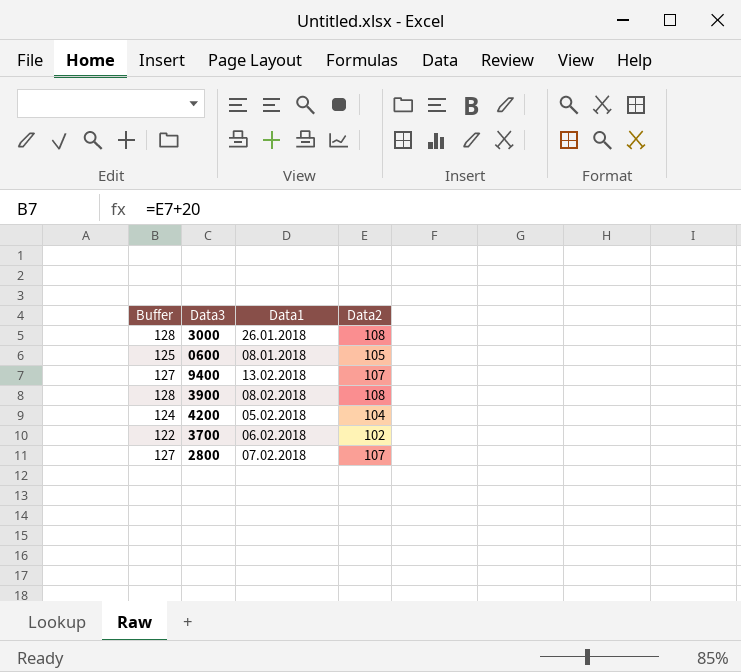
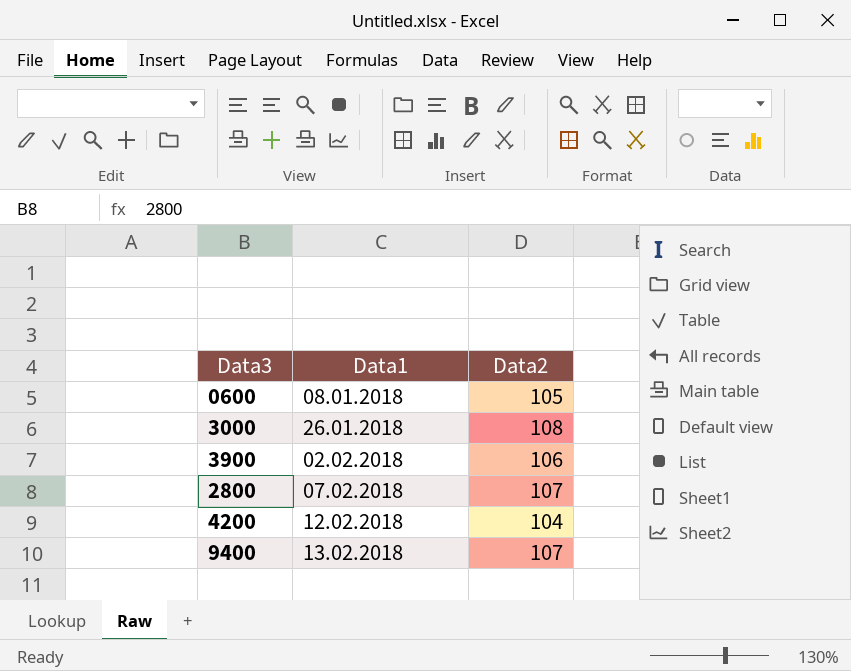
row order: none -> Data1 ascending
column Buffer | formula: [Data2] + 20 -> none
row 3700: 122 | 06.02.2018 | 102 -> none
3900 | Data1: 08.02.2018 -> 02.02.2018
3900 | Data2: 108 -> 106
4200 | Data1: 05.02.2018 -> 12.02.2018

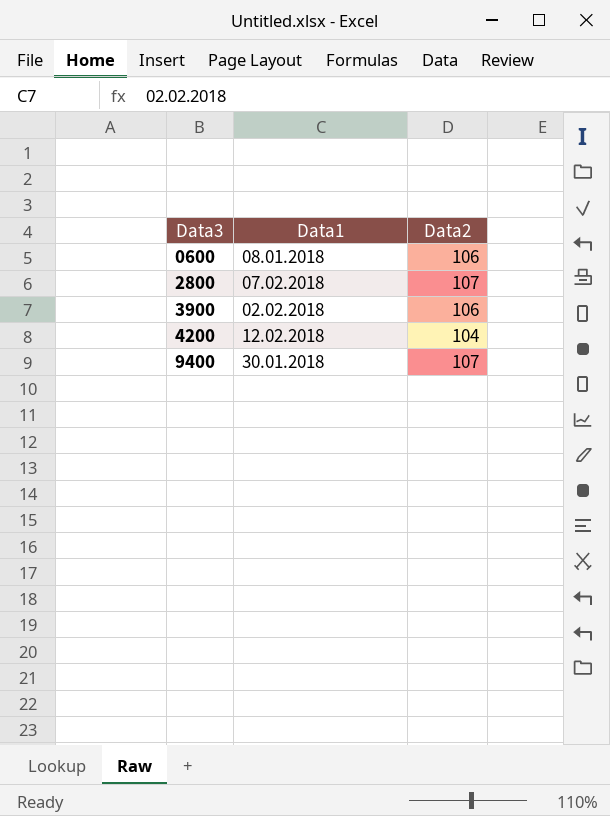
row order: Data1 ascending -> Data3 ascending
row 3000: 26.01.2018 | 108 -> none
0600 | Data2: 105 -> 106
9400 | Data1: 13.02.2018 -> 30.01.2018

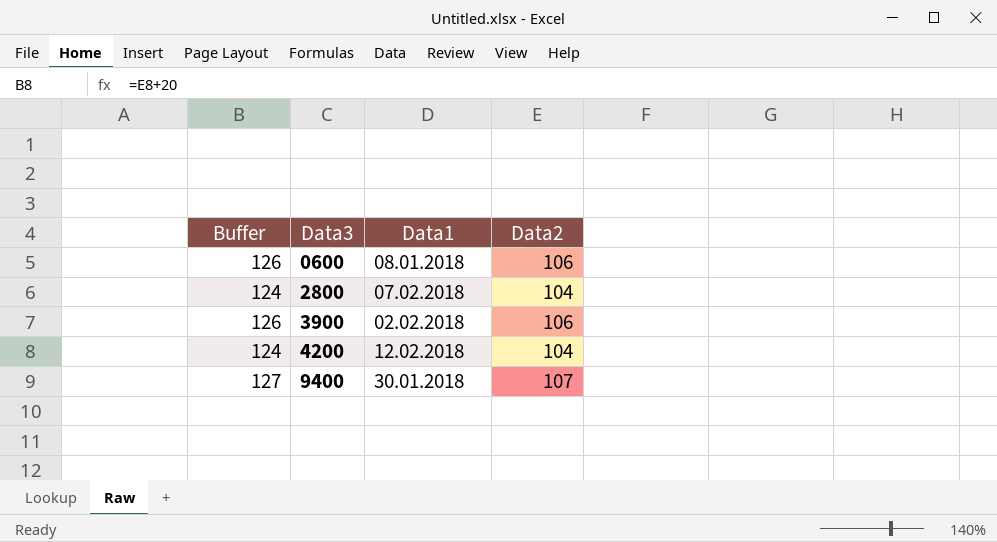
column Buffer | formula: none -> [Data2] + 20
2800 | Data2: 107 -> 104

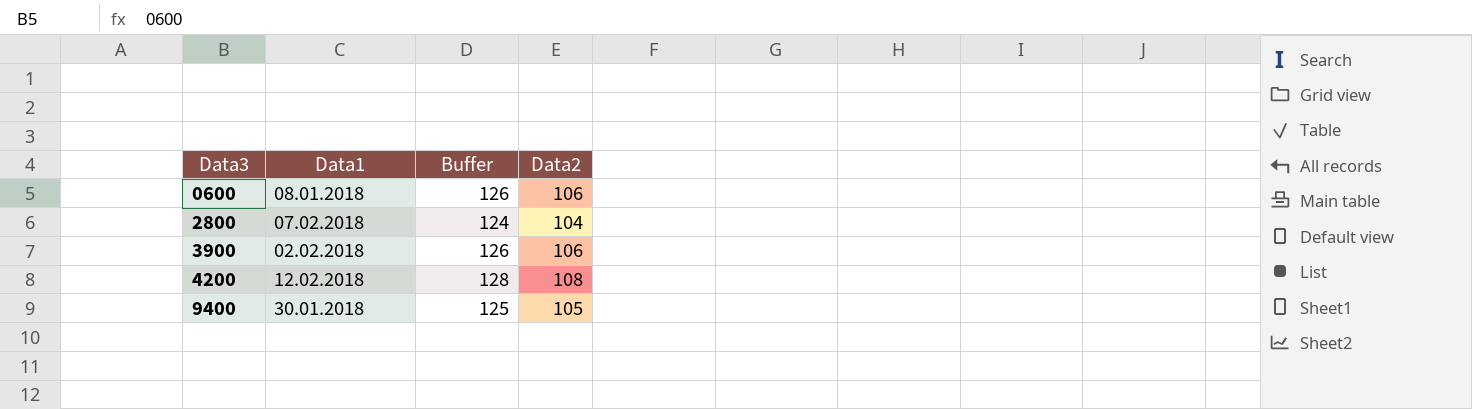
column Buffer | position: 1 -> 3
4200 | Buffer: 124 -> 128
4200 | Data2: 104 -> 108
9400 | Buffer: 127 -> 125
9400 | Data2: 107 -> 105

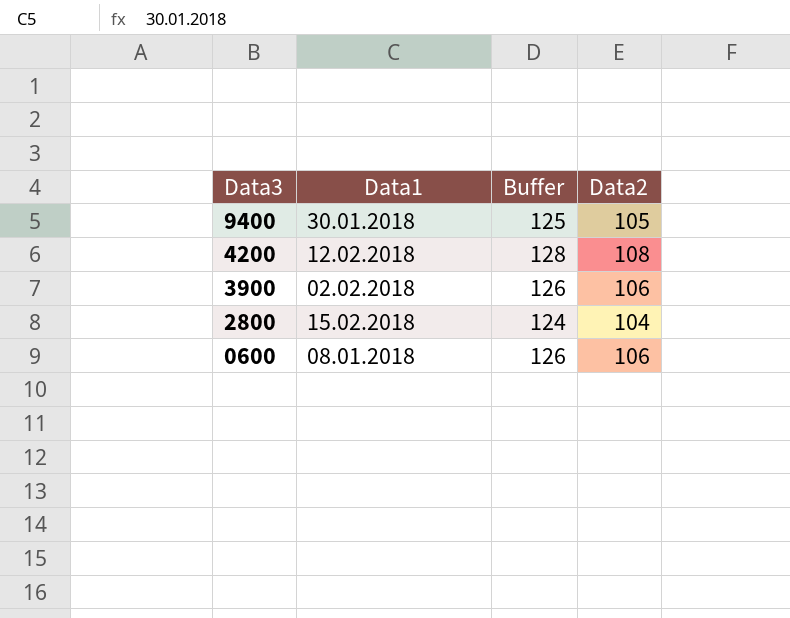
row order: Data3 ascending -> Data3 descending
2800 | Data1: 07.02.2018 -> 15.02.2018

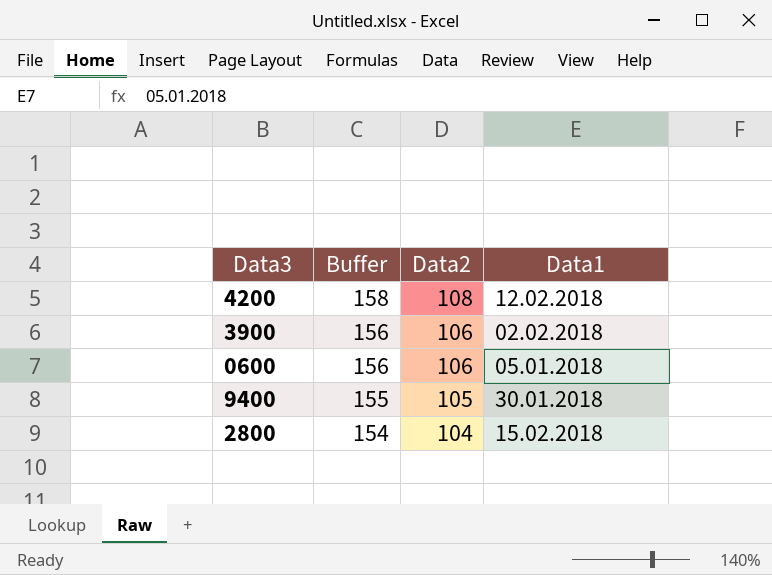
row order: Data3 descending -> Buffer descending
column Buffer | formula: [Data2] + 20 -> [Data2] + 50
column Data1 | position: 2 -> 4
0600 | Data1: 08.01.2018 -> 05.01.2018

